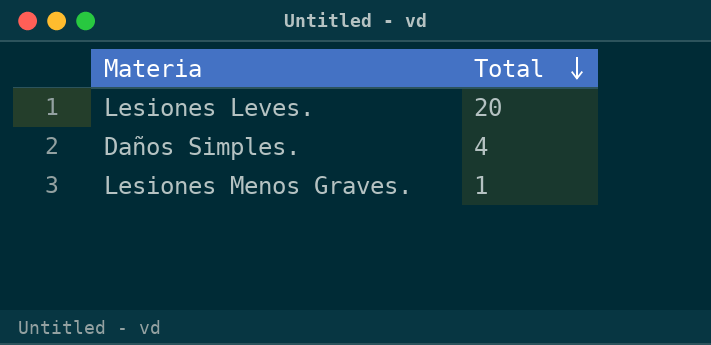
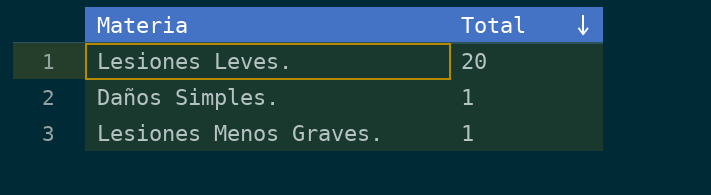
Daños Simples. | Total: 4 -> 1

